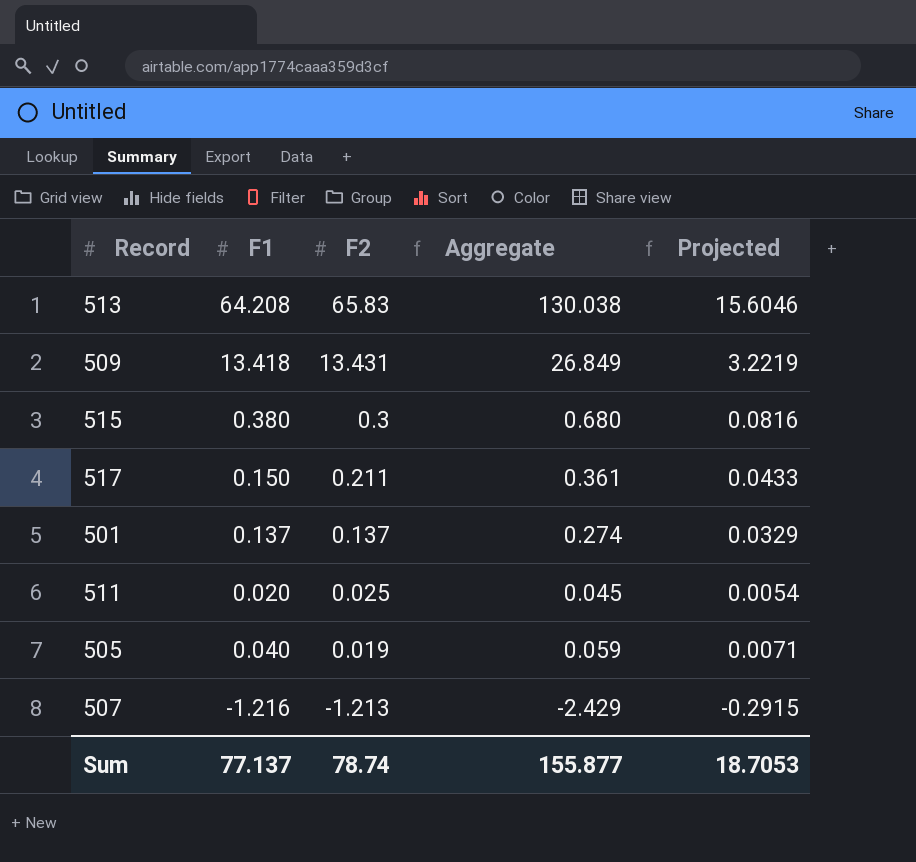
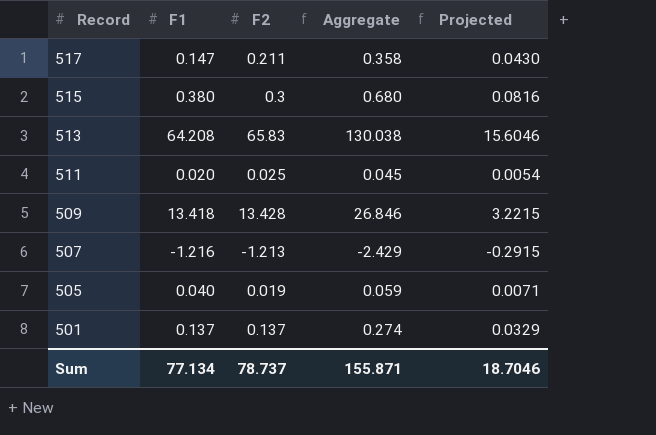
row order: F2 descending -> Record descending
517 | F1: 0.150 -> 0.147
517 | Aggregate: 0.361 -> 0.358
517 | Projected: 0.0433 -> 0.0430
509 | F2: 13.431 -> 13.428
509 | Aggregate: 26.849 -> 26.846
509 | Projected: 3.2219 -> 3.2215
Sum | F1: 77.137 -> 77.134
Sum | F2: 78.74 -> 78.737
Sum | Aggregate: 155.877 -> 155.871
Sum | Projected: 18.7053 -> 18.7046

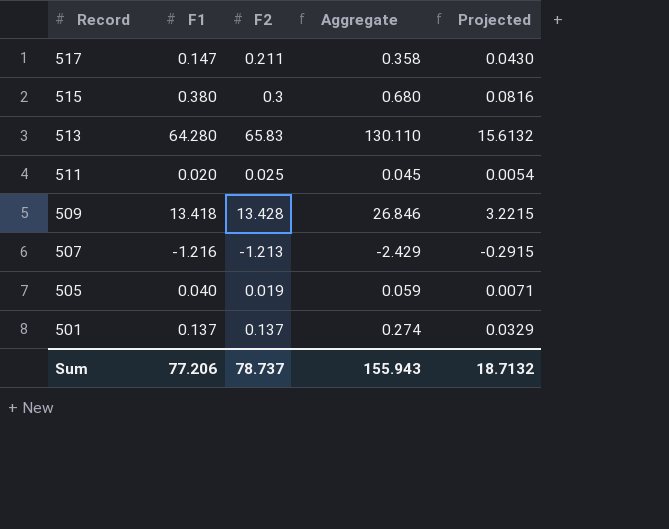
513 | F1: 64.208 -> 64.280
513 | Aggregate: 130.038 -> 130.110
513 | Projected: 15.6046 -> 15.6132
Sum | F1: 77.134 -> 77.206
Sum | Aggregate: 155.871 -> 155.943
Sum | Projected: 18.7046 -> 18.7132

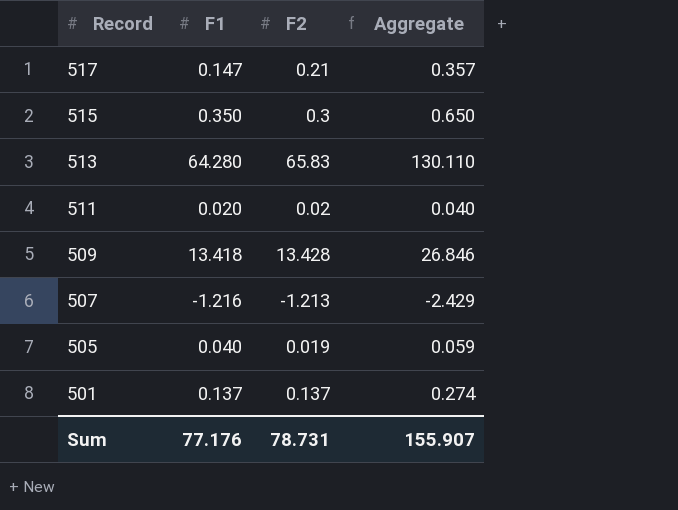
column Projected | formula: [Aggregate] * 0.12 -> none
517 | F2: 0.211 -> 0.21
517 | Aggregate: 0.358 -> 0.357
515 | F1: 0.380 -> 0.350
515 | Aggregate: 0.680 -> 0.650
511 | F2: 0.025 -> 0.02
511 | Aggregate: 0.045 -> 0.040
Sum | F1: 77.206 -> 77.176
Sum | F2: 78.737 -> 78.731
Sum | Aggregate: 155.943 -> 155.907

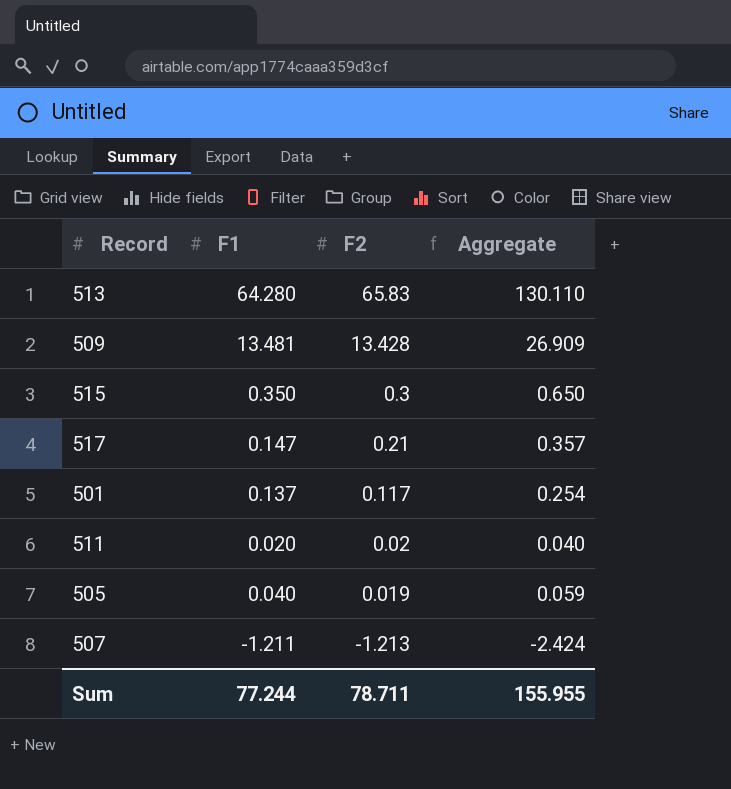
row order: Record descending -> F2 descending
509 | F1: 13.418 -> 13.481
509 | Aggregate: 26.846 -> 26.909
501 | F2: 0.137 -> 0.117
501 | Aggregate: 0.274 -> 0.254
507 | F1: -1.216 -> -1.211
507 | Aggregate: -2.429 -> -2.424
Sum | F1: 77.176 -> 77.244
Sum | F2: 78.731 -> 78.711
Sum | Aggregate: 155.907 -> 155.955

